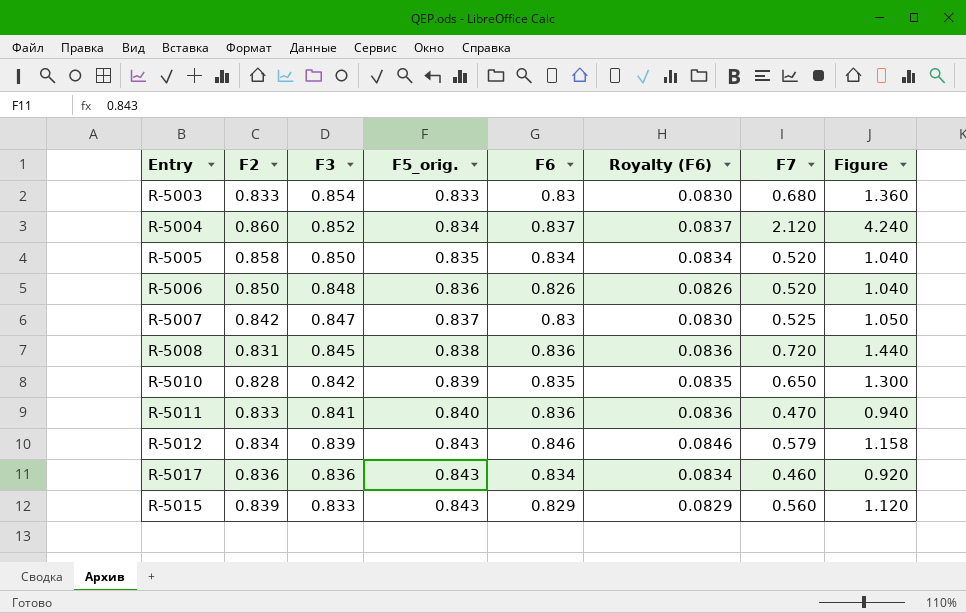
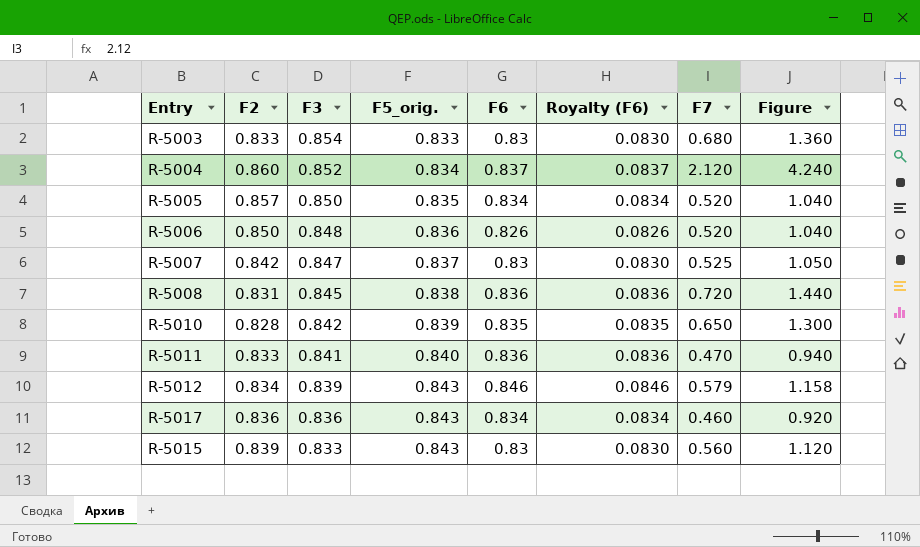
R-5005 | F2: 0.858 -> 0.857
R-5015 | F6: 0.829 -> 0.83
R-5015 | Royalty (F6): 0.0829 -> 0.0830

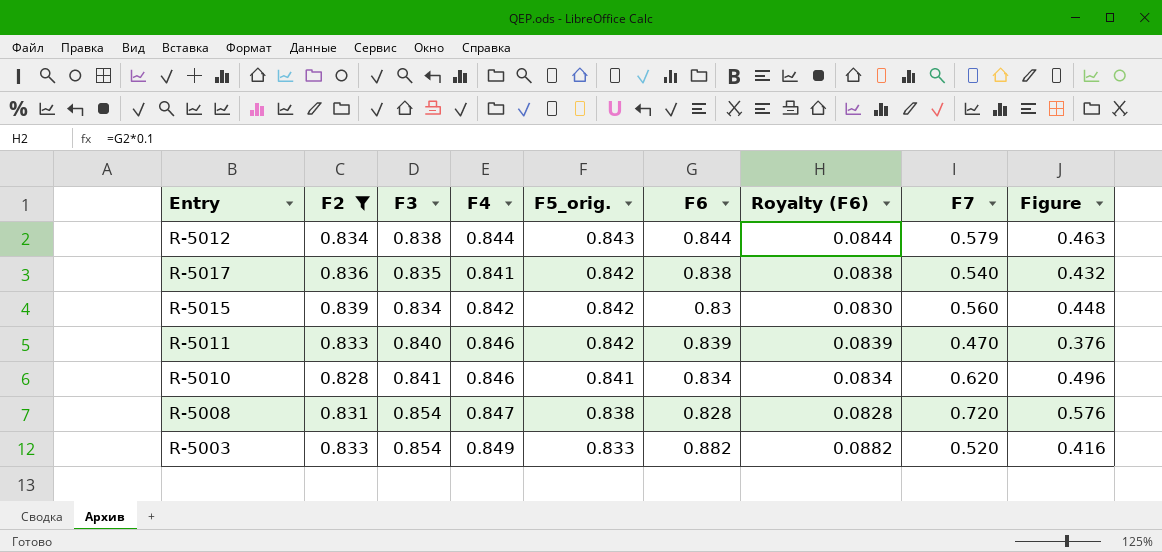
filter: none -> F2 <= 0.839
row order: F3 descending -> F5_orig. descending
column F4 | position: none -> 4
column Figure | formula: [F7] * 2 -> [F7] * 0.8
R-5012 | F3: 0.839 -> 0.838
R-5012 | F6: 0.846 -> 0.844
R-5012 | Royalty (F6): 0.0846 -> 0.0844
R-5017 | F3: 0.836 -> 0.835
R-5017 | F5_orig.: 0.843 -> 0.842
R-5017 | F6: 0.834 -> 0.838
R-5017 | Royalty (F6): 0.0834 -> 0.0838
R-5017 | F7: 0.460 -> 0.540
R-5015 | F3: 0.833 -> 0.834
R-5015 | F5_orig.: 0.843 -> 0.842
R-5011 | F3: 0.841 -> 0.840
R-5011 | F5_orig.: 0.840 -> 0.842
R-5011 | F6: 0.836 -> 0.839
R-5011 | Royalty (F6): 0.0836 -> 0.0839
R-5010 | F3: 0.842 -> 0.841
R-5010 | F5_orig.: 0.839 -> 0.841
R-5010 | F6: 0.835 -> 0.834
R-5010 | Royalty (F6): 0.0835 -> 0.0834
R-5010 | F7: 0.650 -> 0.620
R-5008 | F3: 0.845 -> 0.854
R-5008 | F6: 0.836 -> 0.828
R-5008 | Royalty (F6): 0.0836 -> 0.0828
R-5003 | F6: 0.83 -> 0.882
R-5003 | Royalty (F6): 0.0830 -> 0.0882
R-5003 | F7: 0.680 -> 0.520

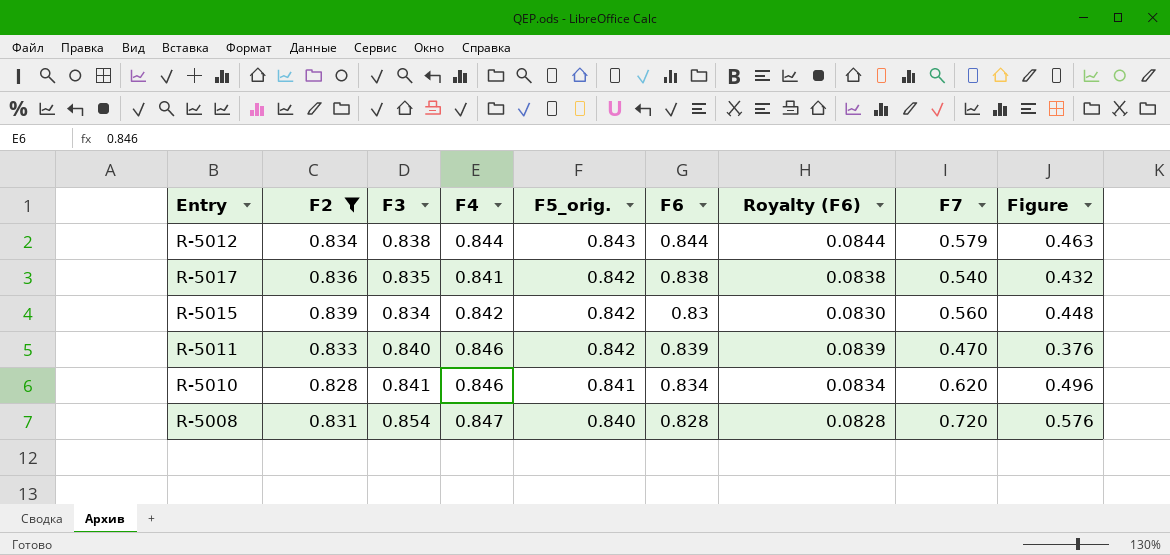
row R-5003: 0.833 | 0.854 | 0.849 | 0.833 | 0.882 | 0.0882 | 0.520 | 0.416 -> none
R-5008 | F5_orig.: 0.838 -> 0.840

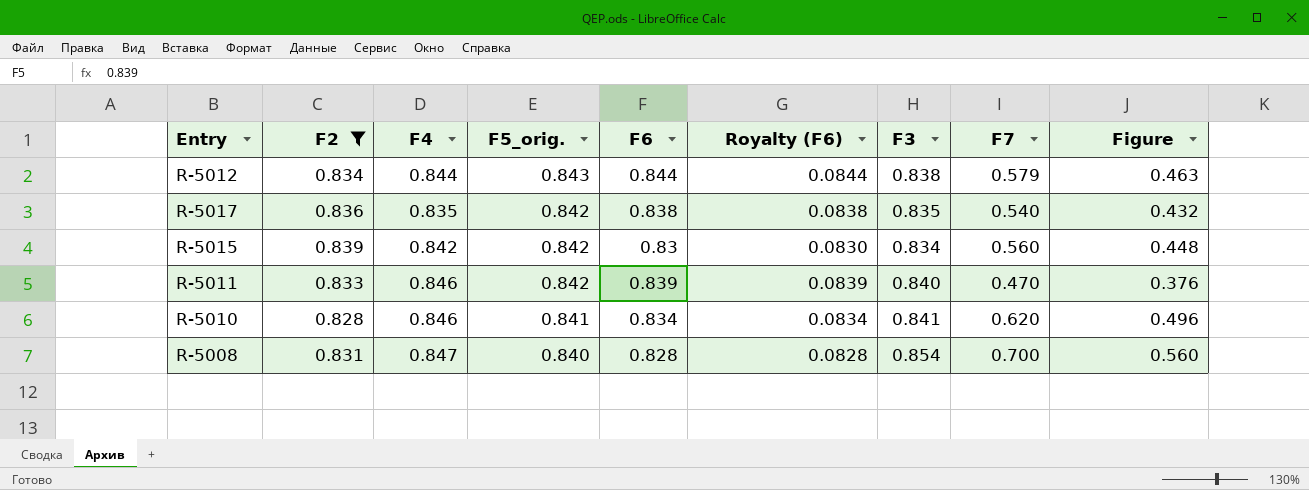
column F3 | position: 3 -> 7
R-5017 | F4: 0.841 -> 0.835
R-5008 | F7: 0.720 -> 0.700
R-5008 | Figure: 0.576 -> 0.560

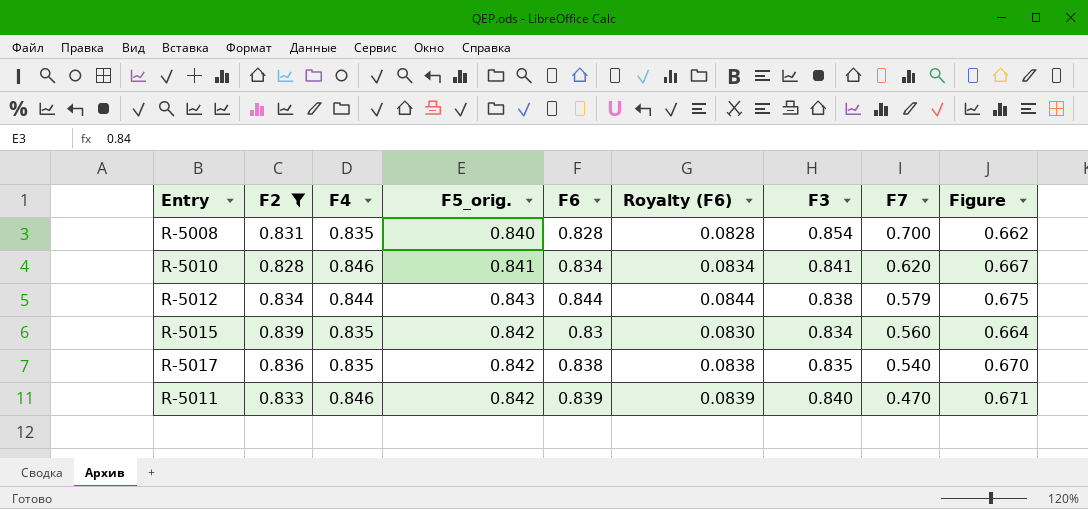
row order: F5_orig. descending -> F7 descending
column Figure | formula: [F7] * 0.8 -> [F6] * 0.8
R-5008 | F4: 0.847 -> 0.835
R-5015 | F4: 0.842 -> 0.835

